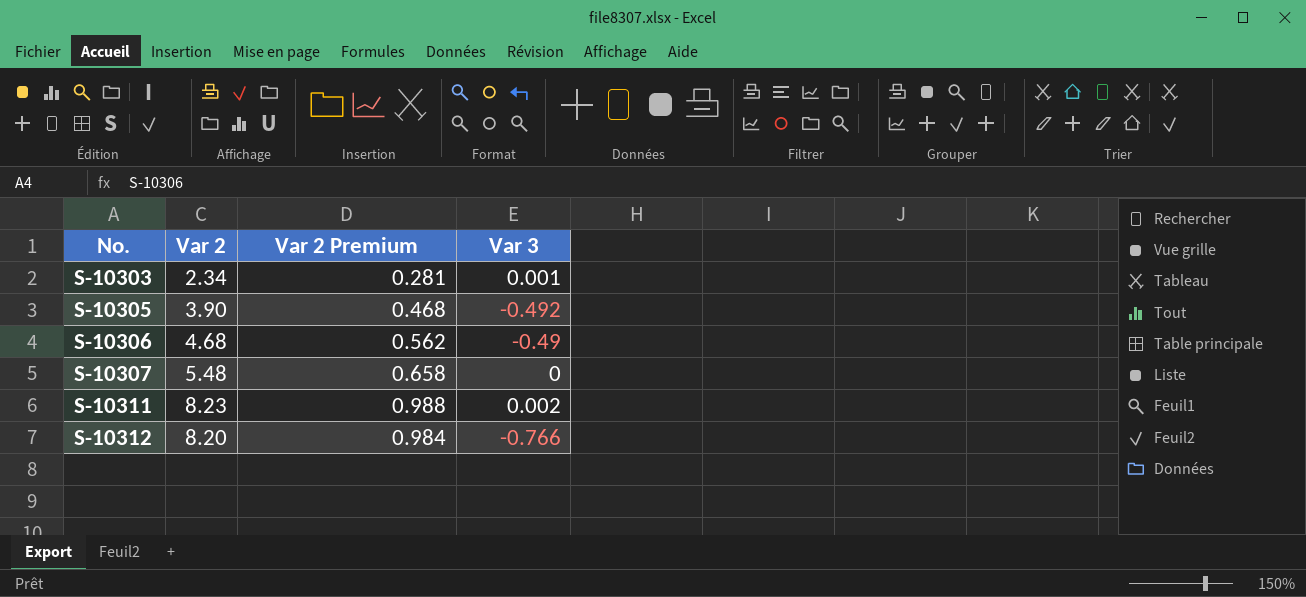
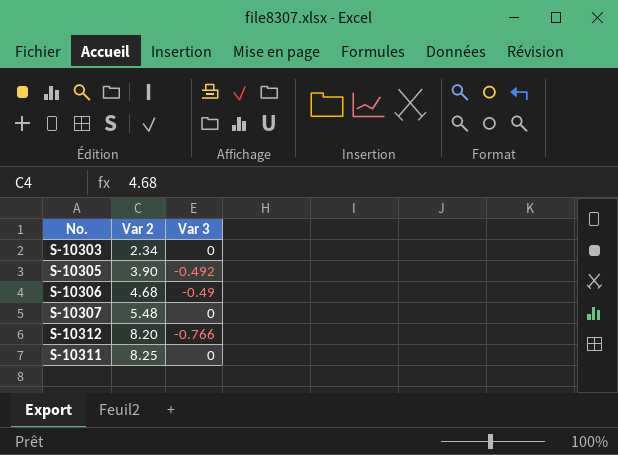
row order: No. ascending -> Var 2 ascending
column Var 2 Premium | formula: [Var 2] * 0.12 -> none
S-10303 | Var 3: 0.001 -> 0
S-10311 | Var 2: 8.23 -> 8.25
S-10311 | Var 3: 0.002 -> 0

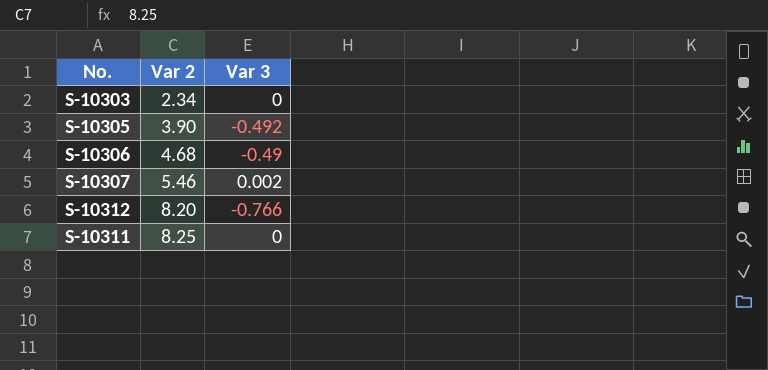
S-10307 | Var 2: 5.48 -> 5.46
S-10307 | Var 3: 0 -> 0.002

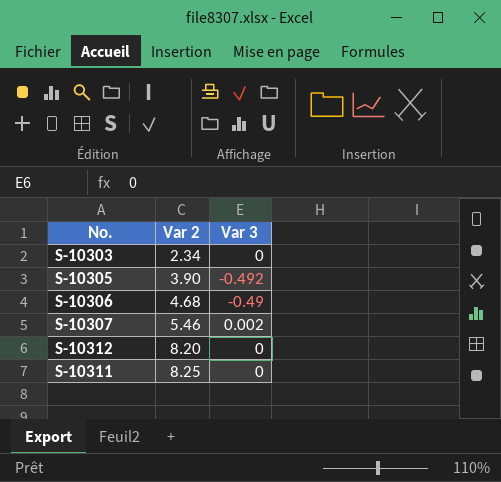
S-10312 | Var 3: -0.766 -> 0

